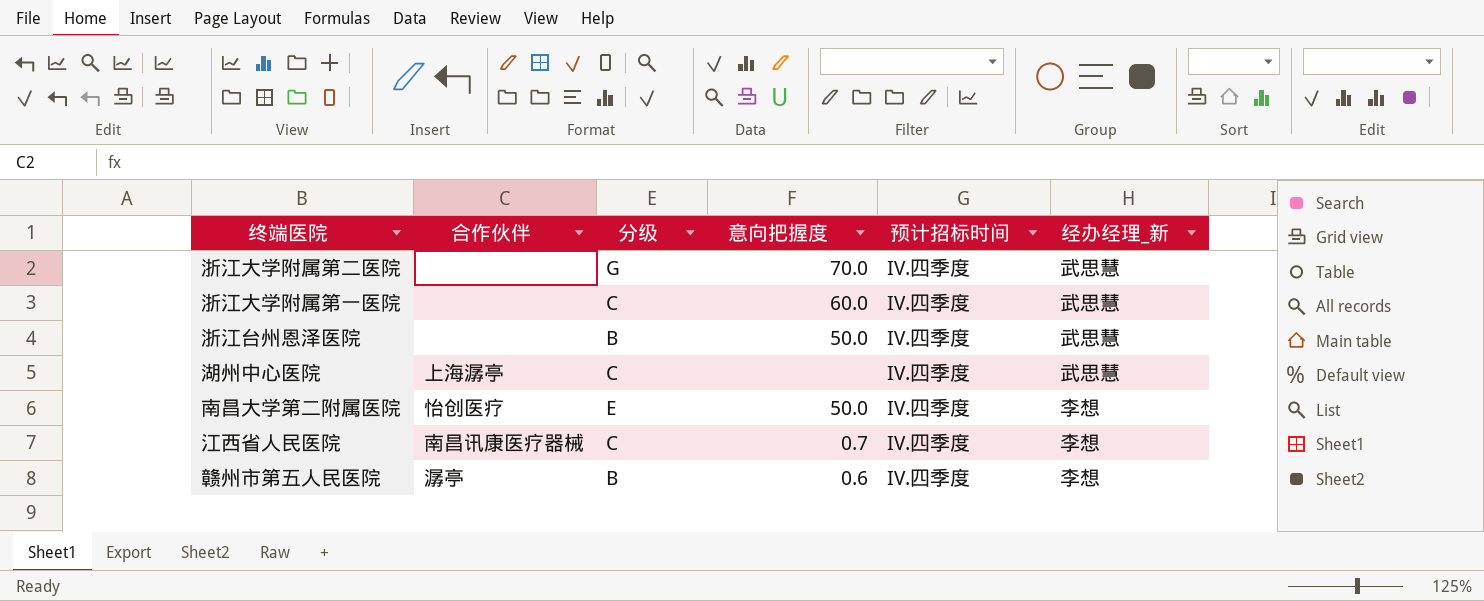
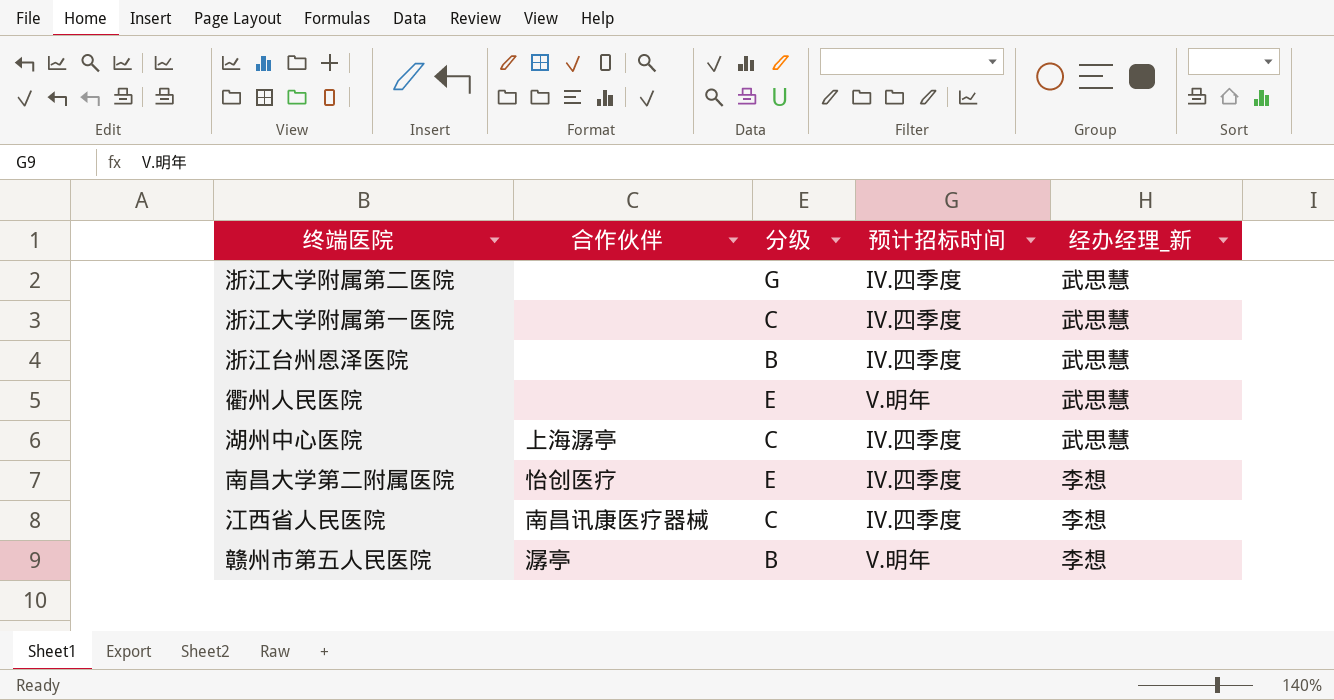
column 意向把握度 | position: 4 -> none
row 衢州人民医院: none -> none | E | V.明年 | 武思慧
赣州市第五人民医院 | 预计招标时间: IV.四季度 -> V.明年

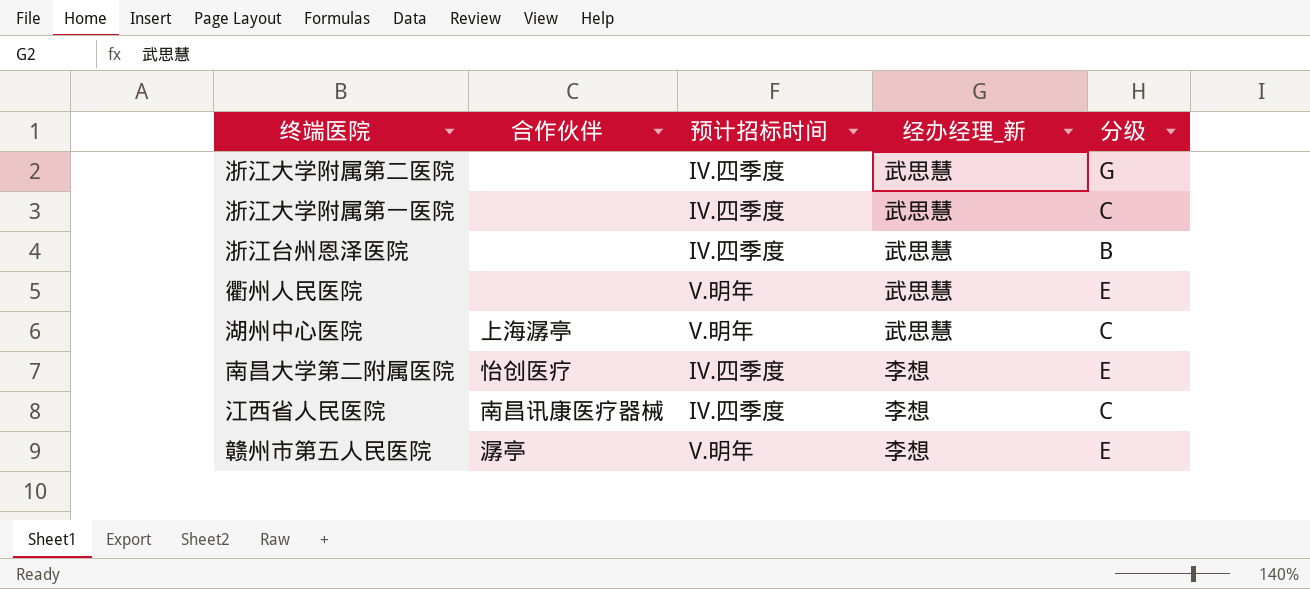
column 分级 | position: 3 -> 5
湖州中心医院 | 预计招标时间: IV.四季度 -> V.明年
赣州市第五人民医院 | 分级: B -> E

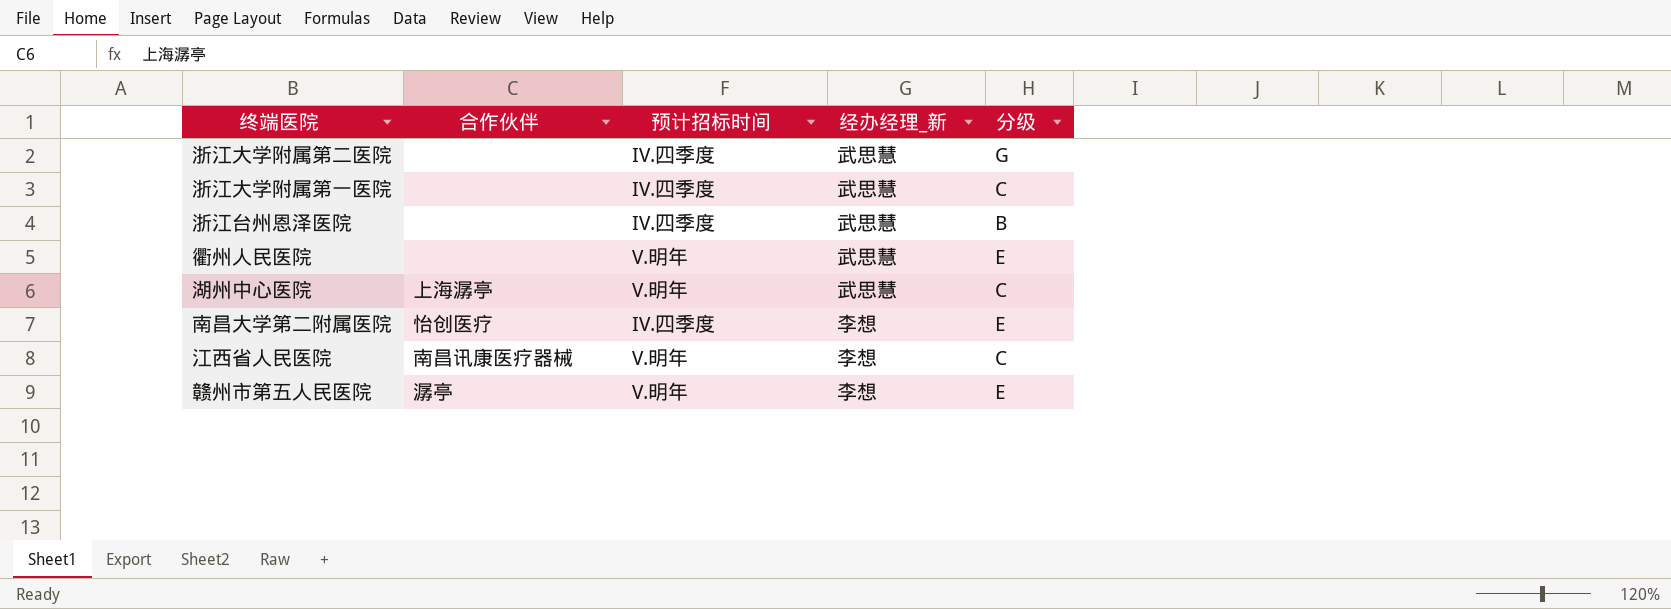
江西省人民医院 | 预计招标时间: IV.四季度 -> V.明年

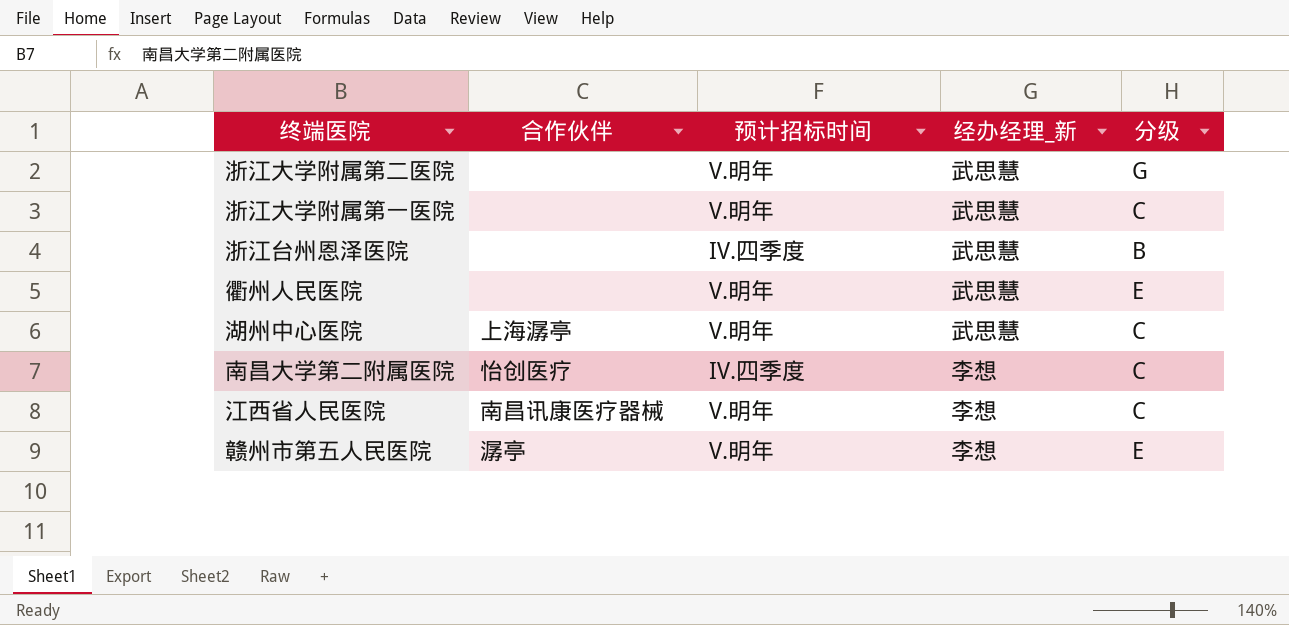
浙江大学附属第二医院 | 预计招标时间: IV.四季度 -> V.明年
浙江大学附属第一医院 | 预计招标时间: IV.四季度 -> V.明年
南昌大学第二附属医院 | 分级: E -> C

